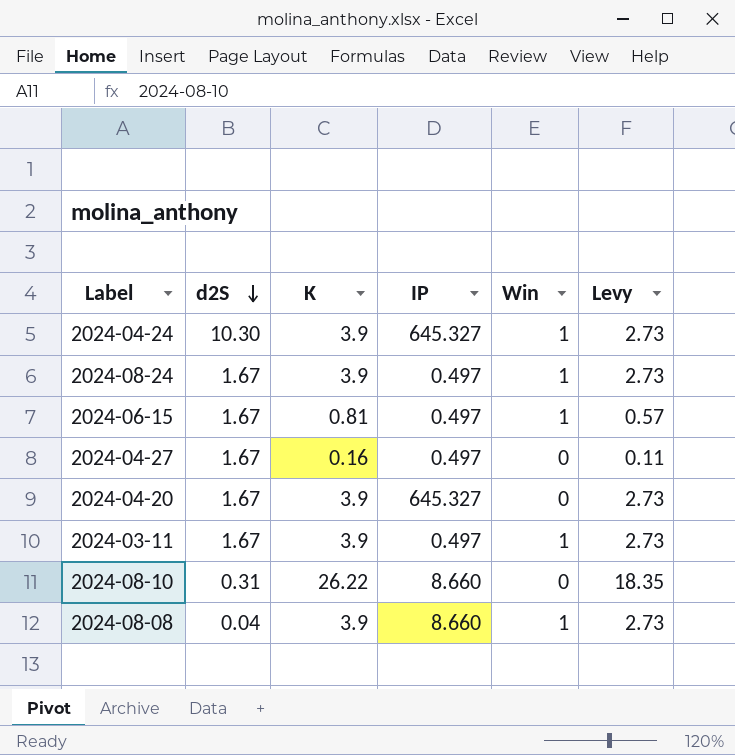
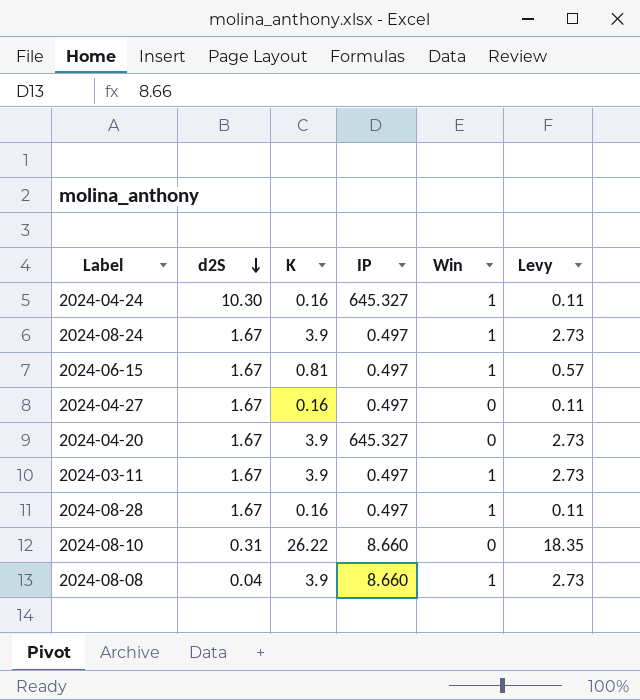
2024-04-24 | K: 3.9 -> 0.16
2024-04-24 | Levy: 2.73 -> 0.11
row 2024-08-28: none -> 1.67 | 0.16 | 0.497 | 1 | 0.11

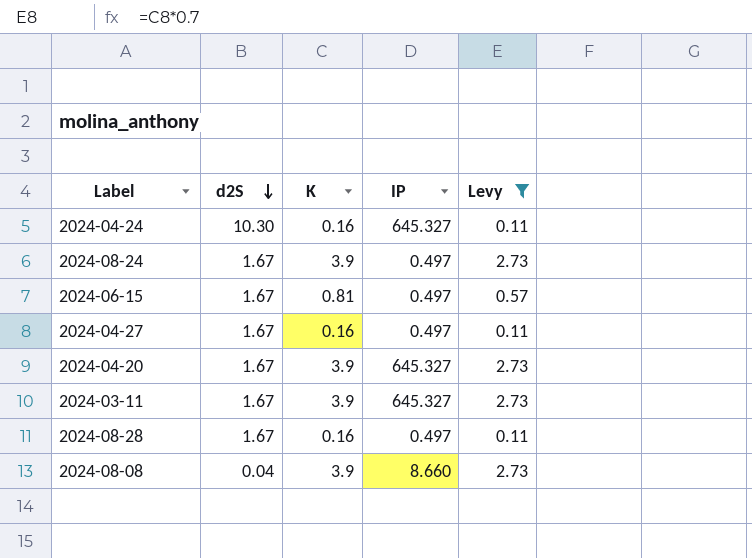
filter: none -> Levy != 18.35
column Win | position: 5 -> none
2024-03-11 | IP: 0.497 -> 645.327

